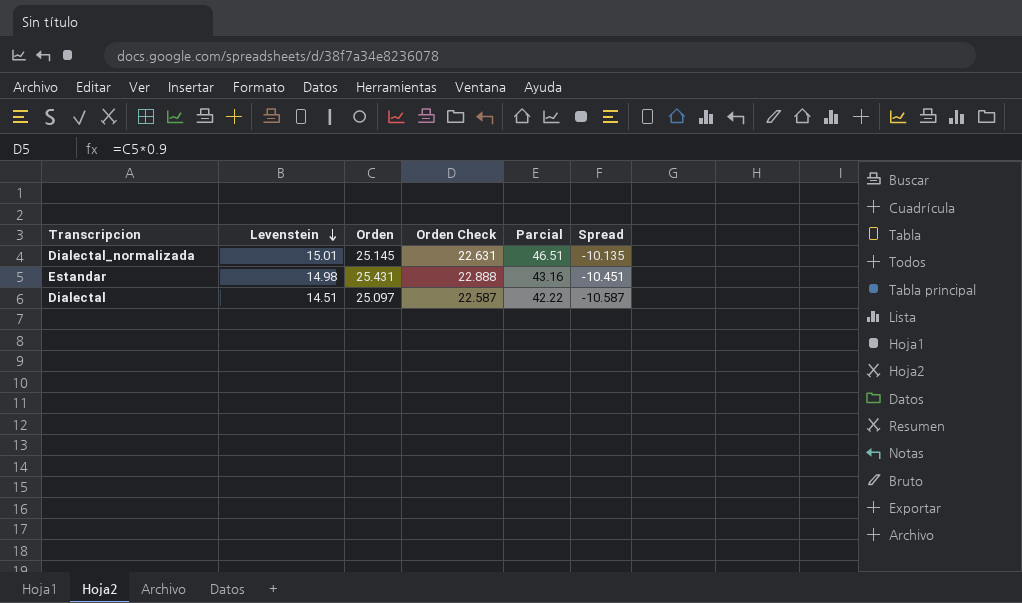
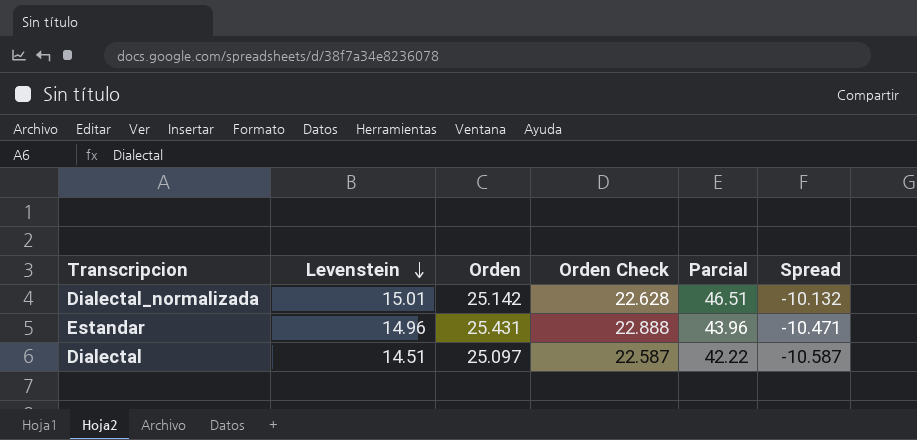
Dialectal_normalizada | Orden: 25.145 -> 25.142
Dialectal_normalizada | Orden Check: 22.631 -> 22.628
Dialectal_normalizada | Spread: -10.135 -> -10.132
Estandar | Levenstein: 14.98 -> 14.96
Estandar | Parcial: 43.16 -> 43.96
Estandar | Spread: -10.451 -> -10.471

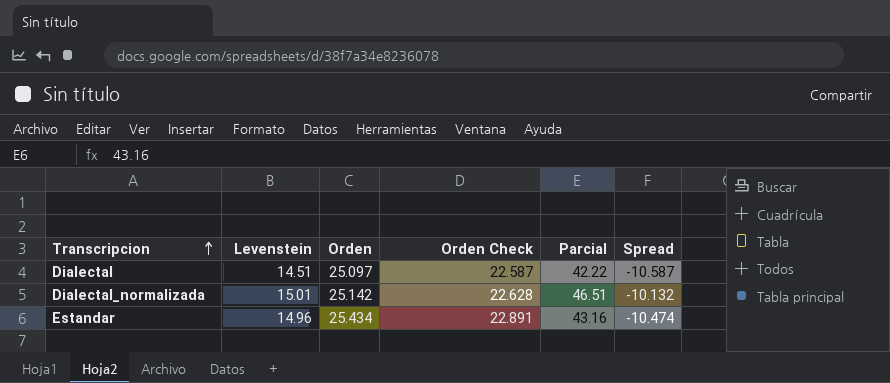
row order: Levenstein descending -> Transcripcion ascending
Estandar | Orden: 25.431 -> 25.434
Estandar | Orden Check: 22.888 -> 22.891
Estandar | Parcial: 43.96 -> 43.16
Estandar | Spread: -10.471 -> -10.474

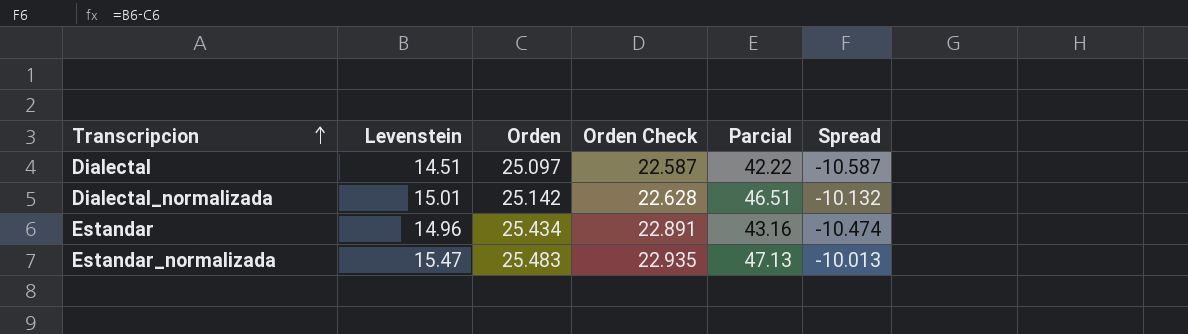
row Estandar_normalizada: none -> 15.47 | 25.483 | 22.935 | 47.13 | -10.013

